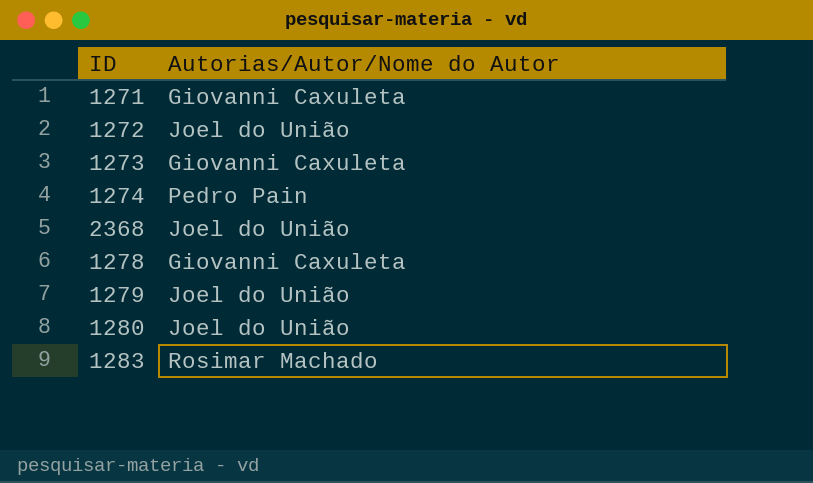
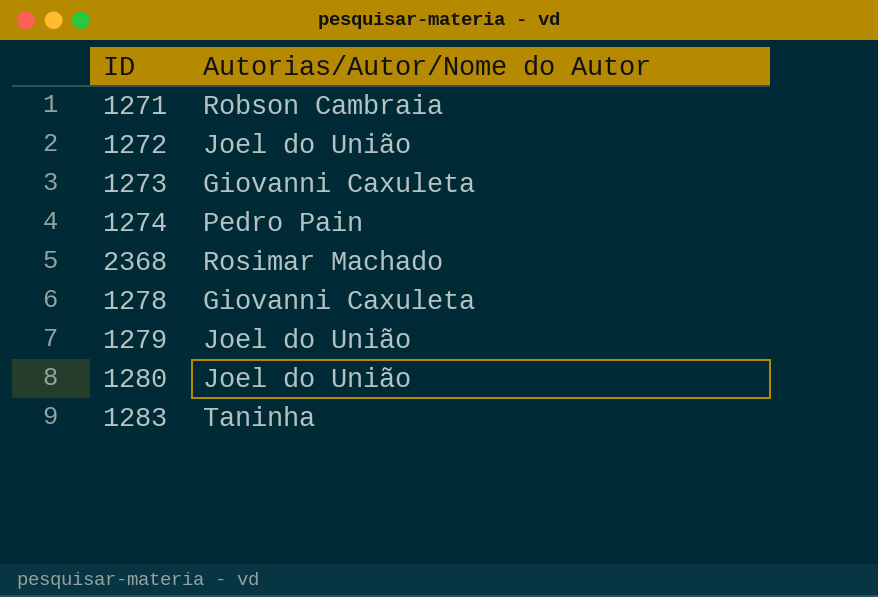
1271 | Autorias/Autor/Nome do Autor: Giovanni Caxuleta -> Robson Cambraia
2368 | Autorias/Autor/Nome do Autor: Joel do União -> Rosimar Machado
1283 | Autorias/Autor/Nome do Autor: Rosimar Machado -> Taninha

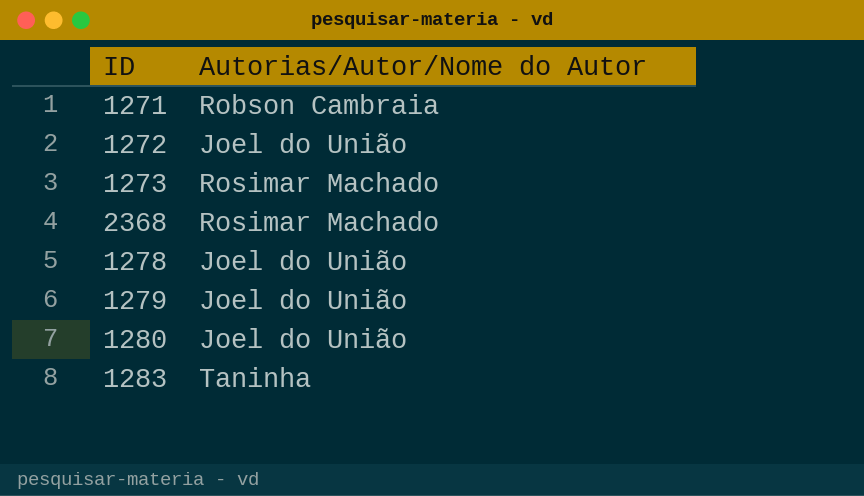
row 1274: Pedro Pain -> none
1273 | Autorias/Autor/Nome do Autor: Giovanni Caxuleta -> Rosimar Machado
1278 | Autorias/Autor/Nome do Autor: Giovanni Caxuleta -> Joel do União

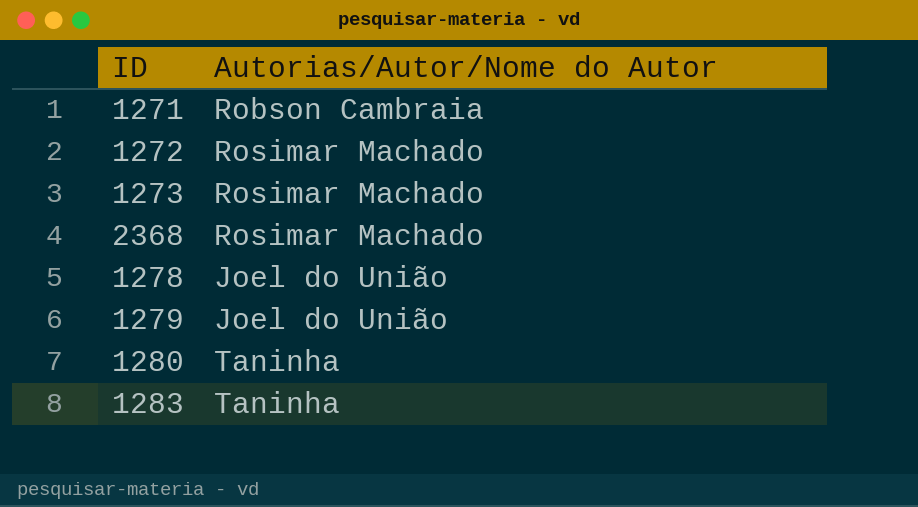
1272 | Autorias/Autor/Nome do Autor: Joel do União -> Rosimar Machado
1280 | Autorias/Autor/Nome do Autor: Joel do União -> Taninha

